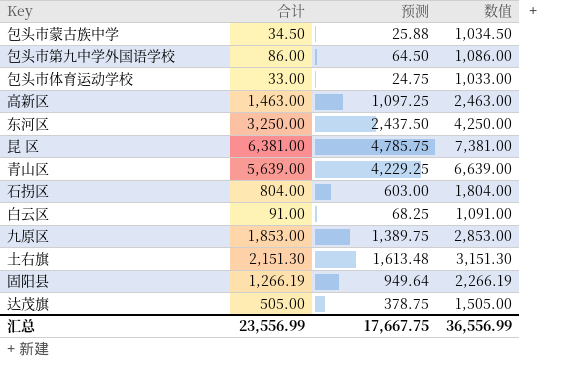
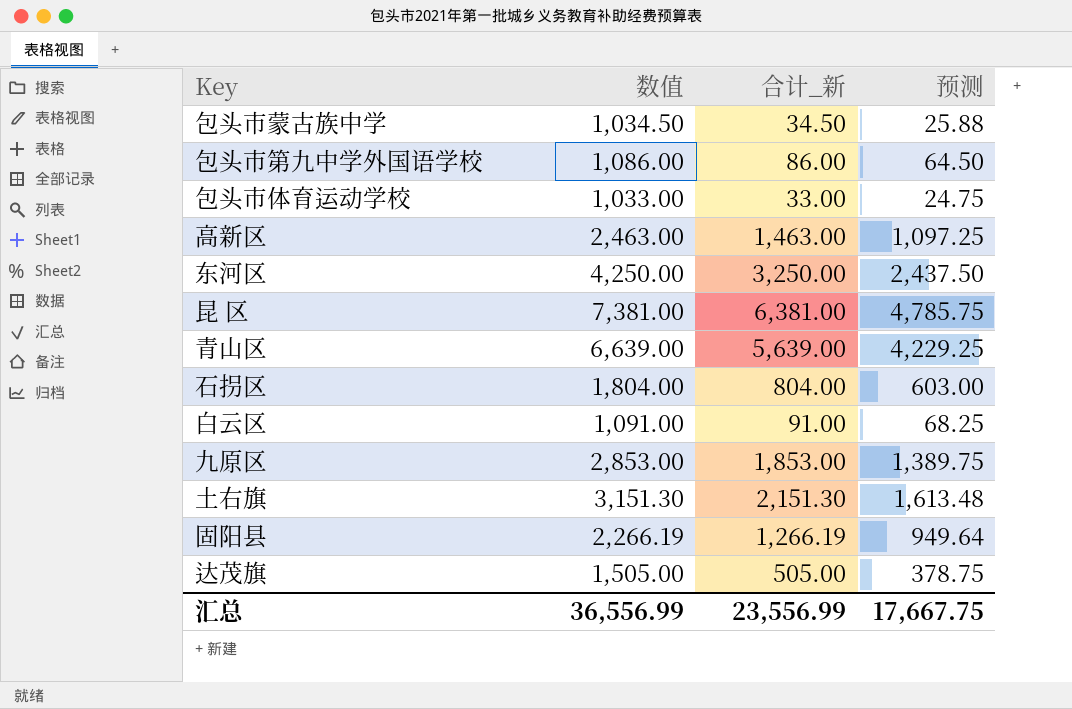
column 数值 | position: 4 -> 2
column name: 合计 -> 合计_新

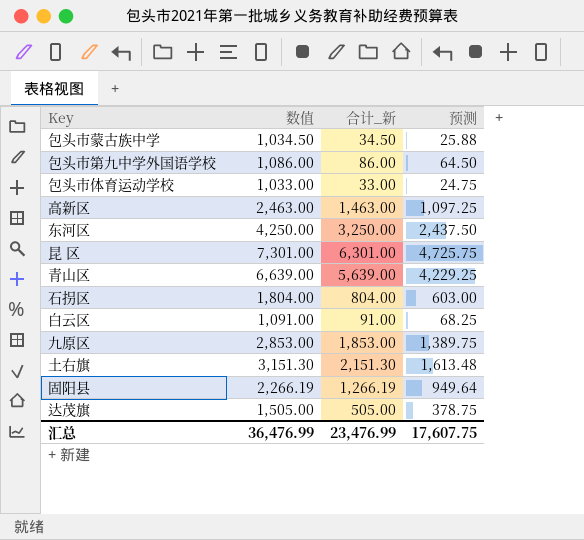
昆 区 | 数值: 7,381.00 -> 7,301.00
昆 区 | 合计_新: 6,381.00 -> 6,301.00
昆 区 | 预测: 4,785.75 -> 4,725.75
汇总 | 数值: 36,556.99 -> 36,476.99
汇总 | 合计_新: 23,556.99 -> 23,476.99
汇总 | 预测: 17,667.75 -> 17,607.75

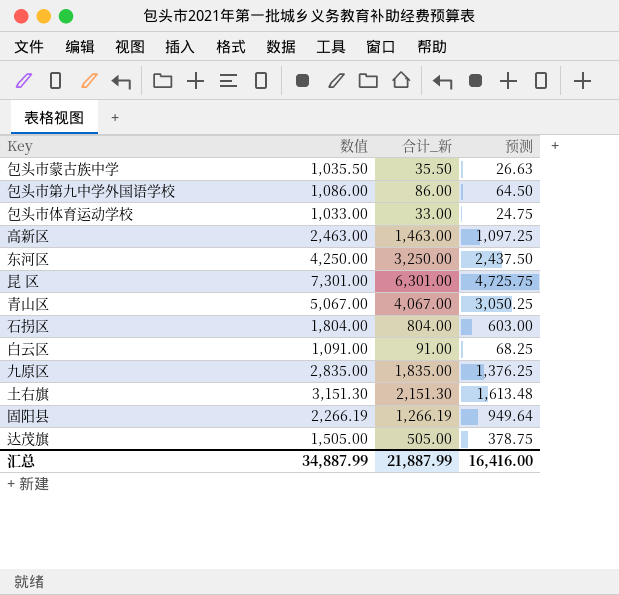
包头市蒙古族中学 | 数值: 1,034.50 -> 1,035.50
包头市蒙古族中学 | 合计_新: 34.50 -> 35.50
包头市蒙古族中学 | 预测: 25.88 -> 26.63
青山区 | 数值: 6,639.00 -> 5,067.00
青山区 | 合计_新: 5,639.00 -> 4,067.00
青山区 | 预测: 4,229.25 -> 3,050.25
九原区 | 数值: 2,853.00 -> 2,835.00
九原区 | 合计_新: 1,853.00 -> 1,835.00
九原区 | 预测: 1,389.75 -> 1,376.25
汇总 | 数值: 36,476.99 -> 34,887.99
汇总 | 合计_新: 23,476.99 -> 21,887.99
汇总 | 预测: 17,607.75 -> 16,416.00

